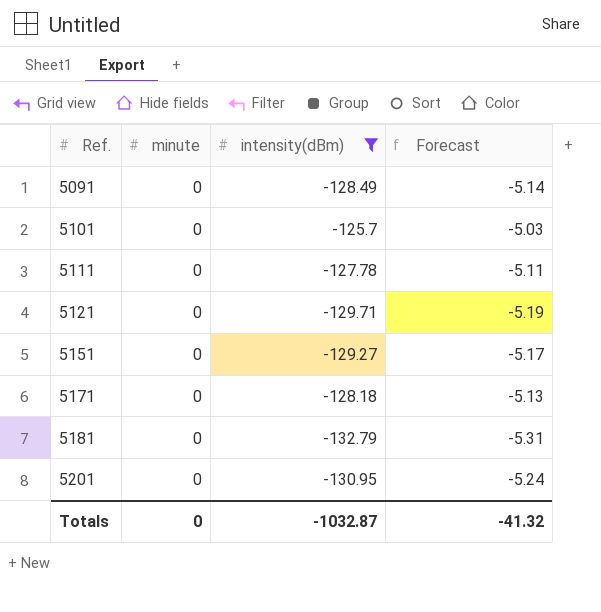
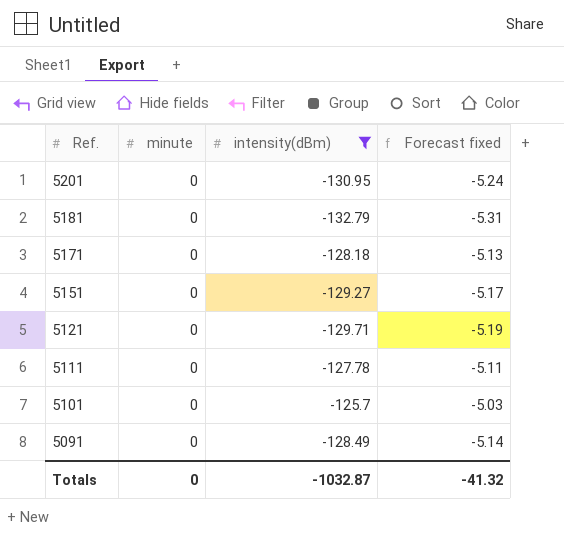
row order: Ref. ascending -> Ref. descending
column name: Forecast -> Forecast fixed

